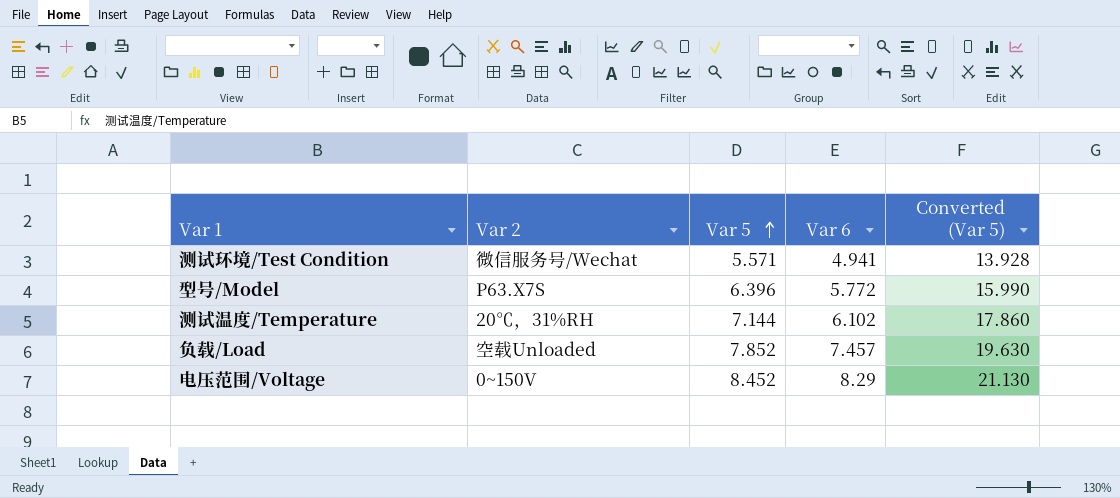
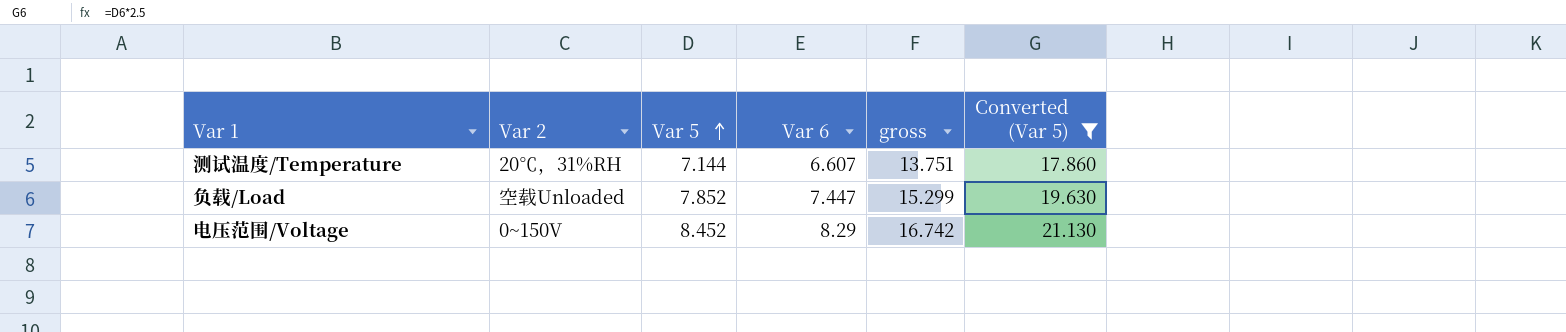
filter: none -> Converted (Var 5) >= 17.860
column gross | formula: none -> [Var 5] + [Var 6]
测试温度/Temperature | Var 6: 6.102 -> 6.607
负载/Load | Var 6: 7.457 -> 7.447

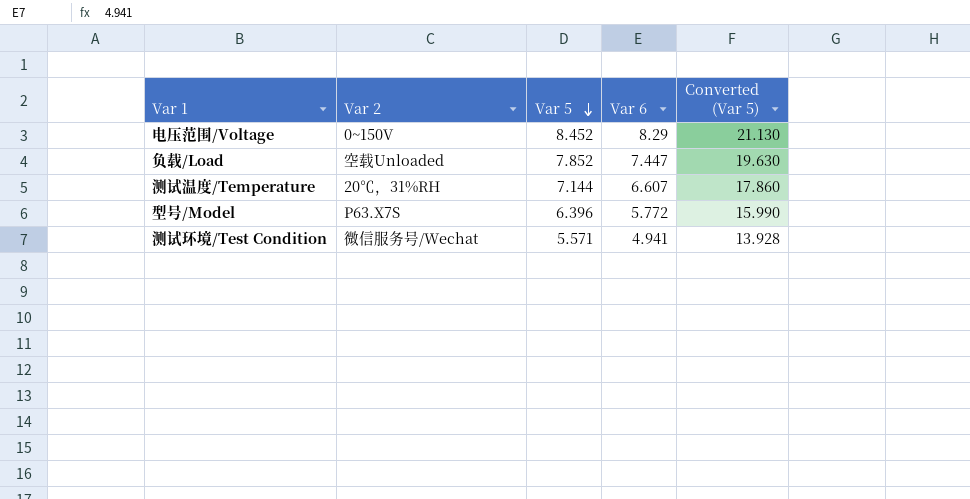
filter: Converted (Var 5) >= 17.860 -> none
row order: Var 5 ascending -> Var 5 descending
column gross | formula: [Var 5] + [Var 6] -> none

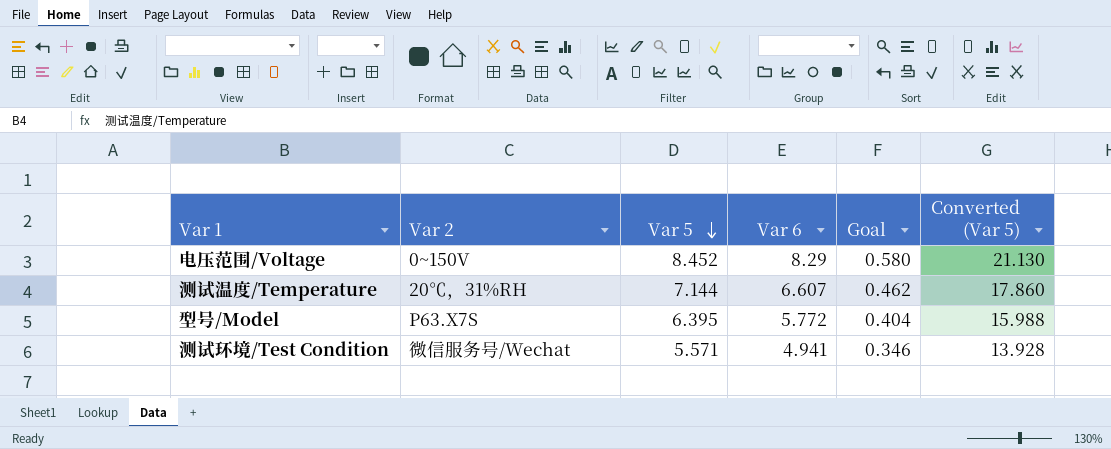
column Goal | formula: none -> [Var 6] * 0.07
row 负载/Load: 空载Unloaded | 7.852 | 7.447 | 19.630 -> none
型号/Model | Var 5: 6.396 -> 6.395
型号/Model | Converted (Var 5): 15.990 -> 15.988

